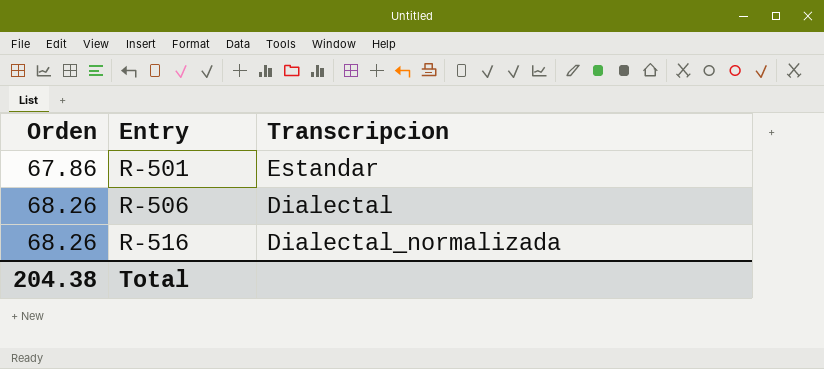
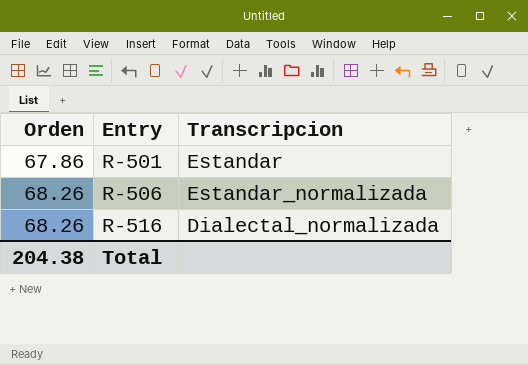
R-506 | Transcripcion: Dialectal -> Estandar_normalizada

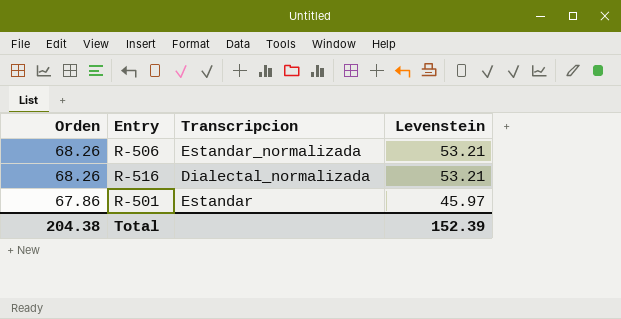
row order: Orden ascending -> Orden descending
column Levenstein | position: none -> 4

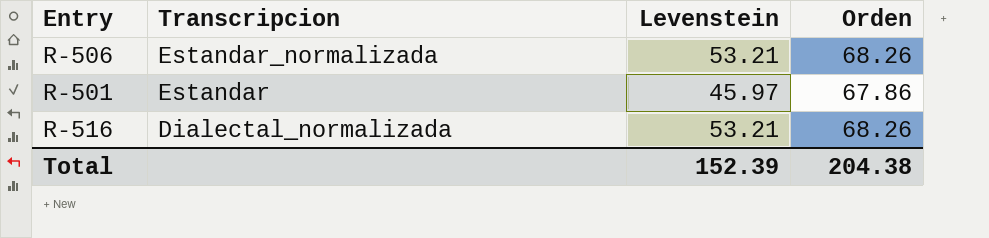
row order: Orden descending -> Transcripcion descending
column Orden | position: 1 -> 4

